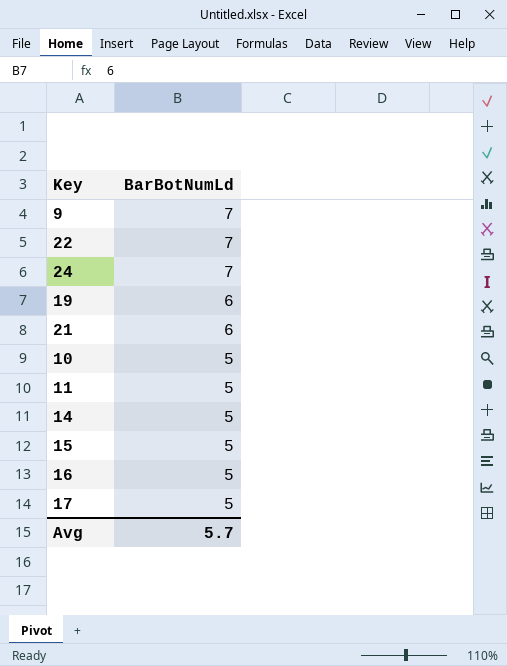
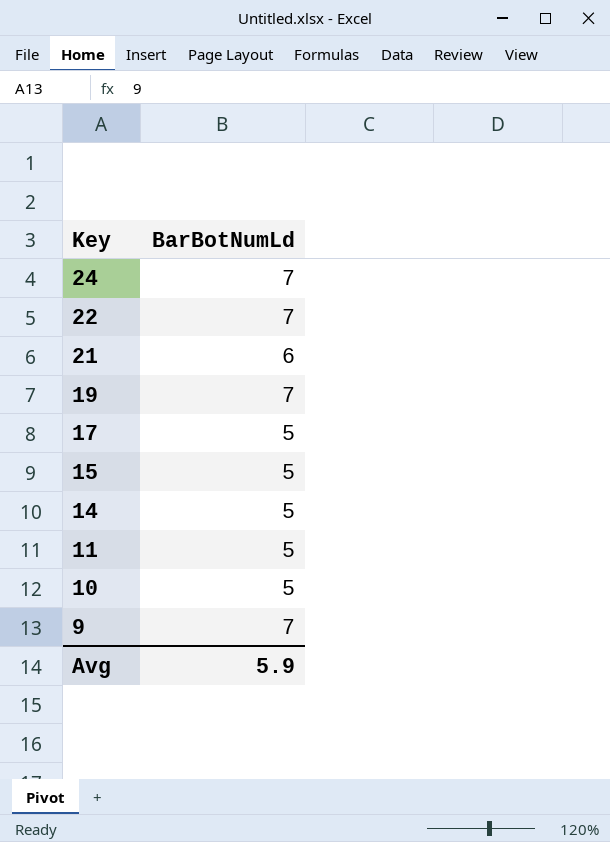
row order: BarBotNumLd descending -> Key descending
row 16: 5 -> none
19 | BarBotNumLd: 6 -> 7
Avg | BarBotNumLd: 5.7 -> 5.9

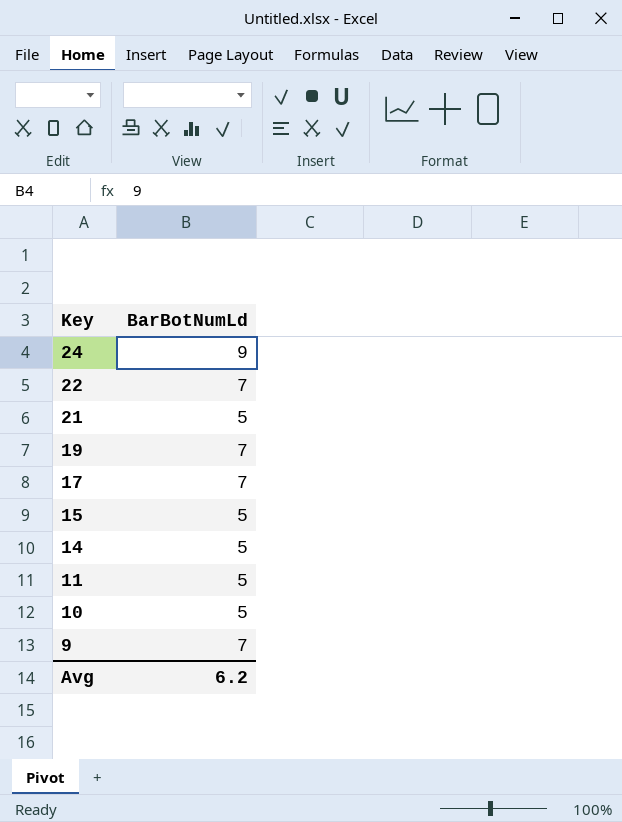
24 | BarBotNumLd: 7 -> 9
21 | BarBotNumLd: 6 -> 5
17 | BarBotNumLd: 5 -> 7
Avg | BarBotNumLd: 5.9 -> 6.2

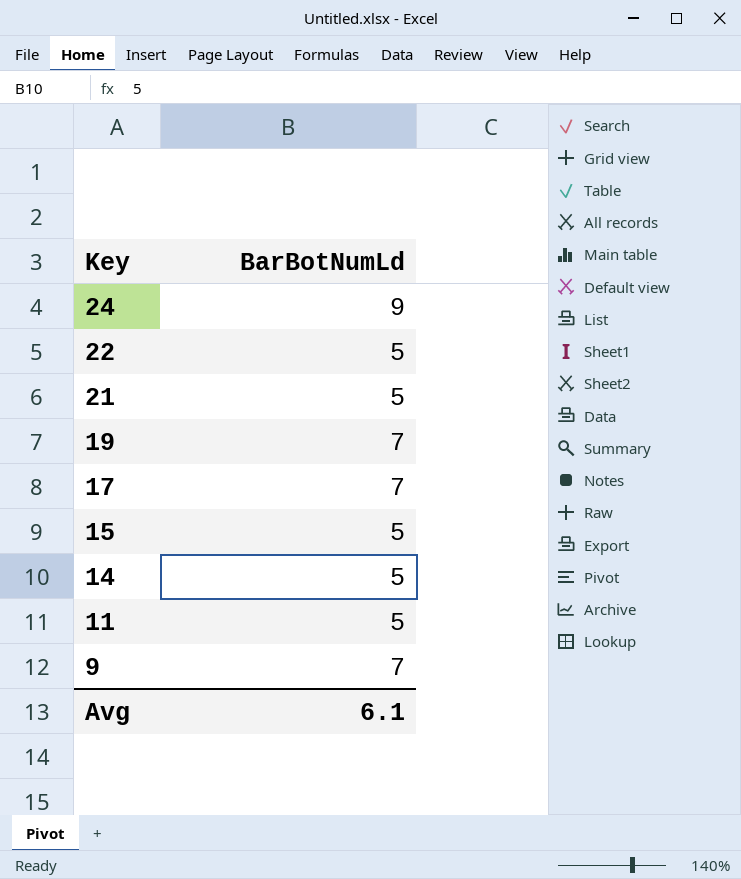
row 10: 5 -> none
22 | BarBotNumLd: 7 -> 5
Avg | BarBotNumLd: 6.2 -> 6.1

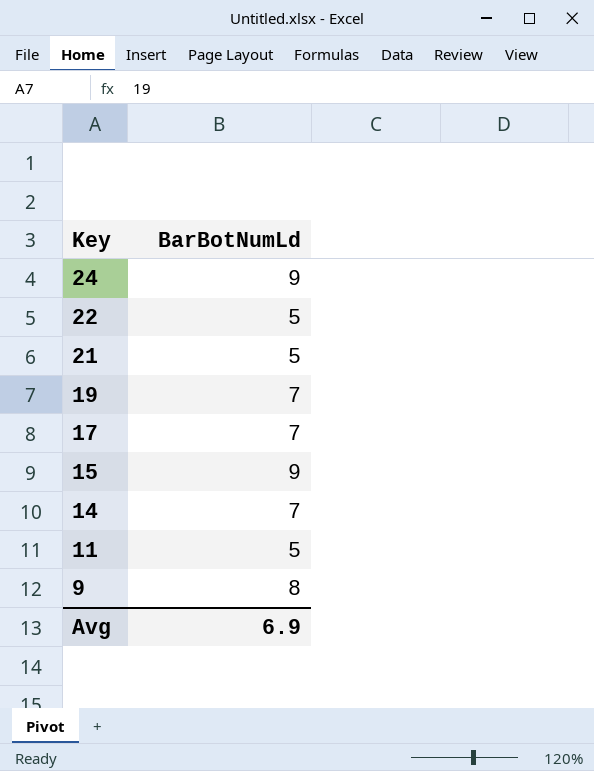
15 | BarBotNumLd: 5 -> 9
14 | BarBotNumLd: 5 -> 7
9 | BarBotNumLd: 7 -> 8
Avg | BarBotNumLd: 6.1 -> 6.9

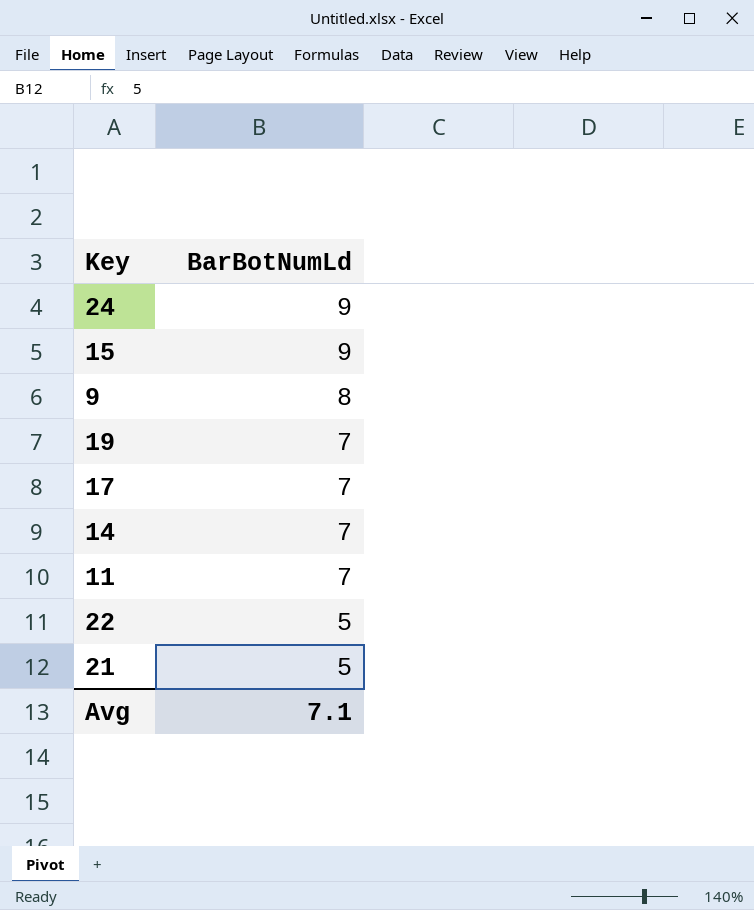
row order: Key descending -> BarBotNumLd descending
11 | BarBotNumLd: 5 -> 7
Avg | BarBotNumLd: 6.9 -> 7.1

